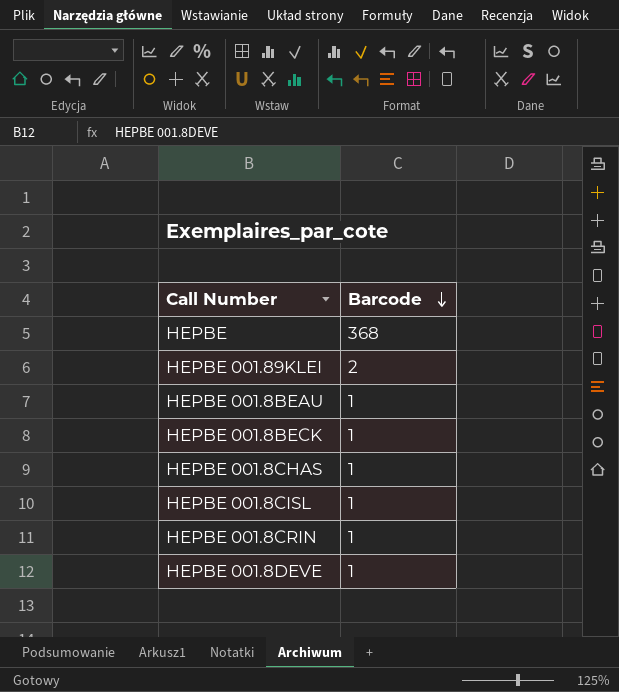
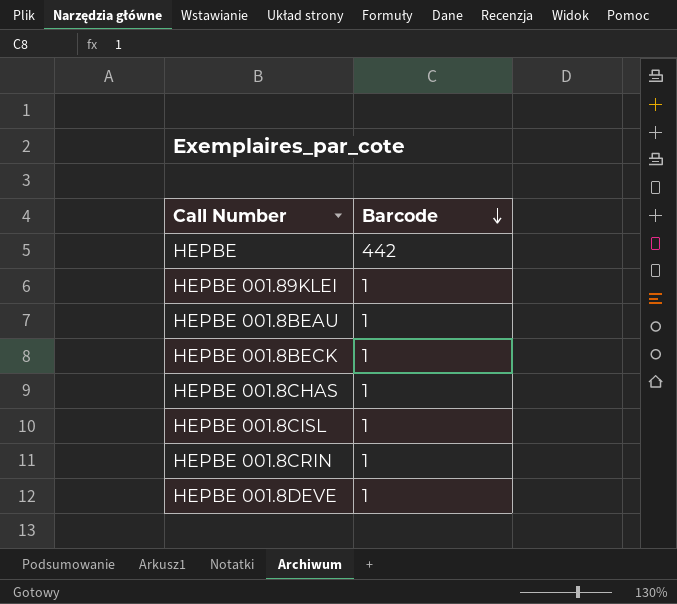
HEPBE | Barcode: 368 -> 442
HEPBE 001.89KLEI | Barcode: 2 -> 1

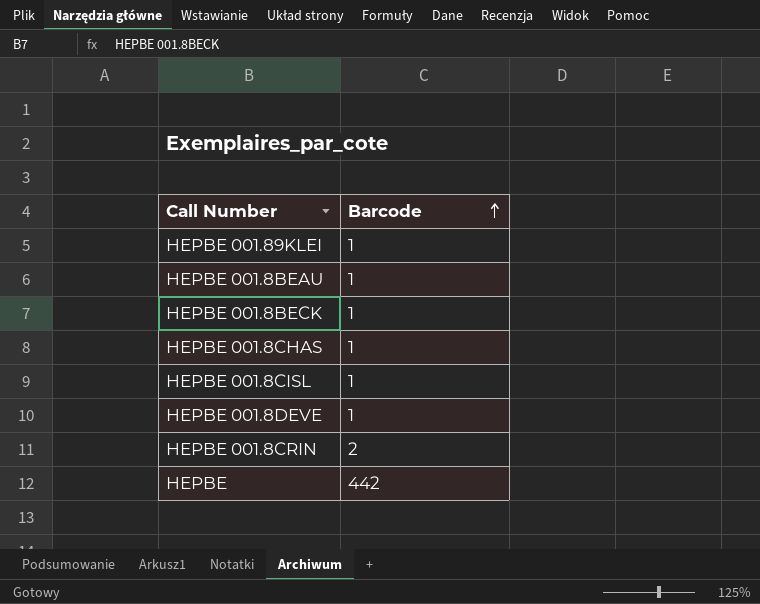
row order: Barcode descending -> Barcode ascending
HEPBE 001.8CRIN | Barcode: 1 -> 2

